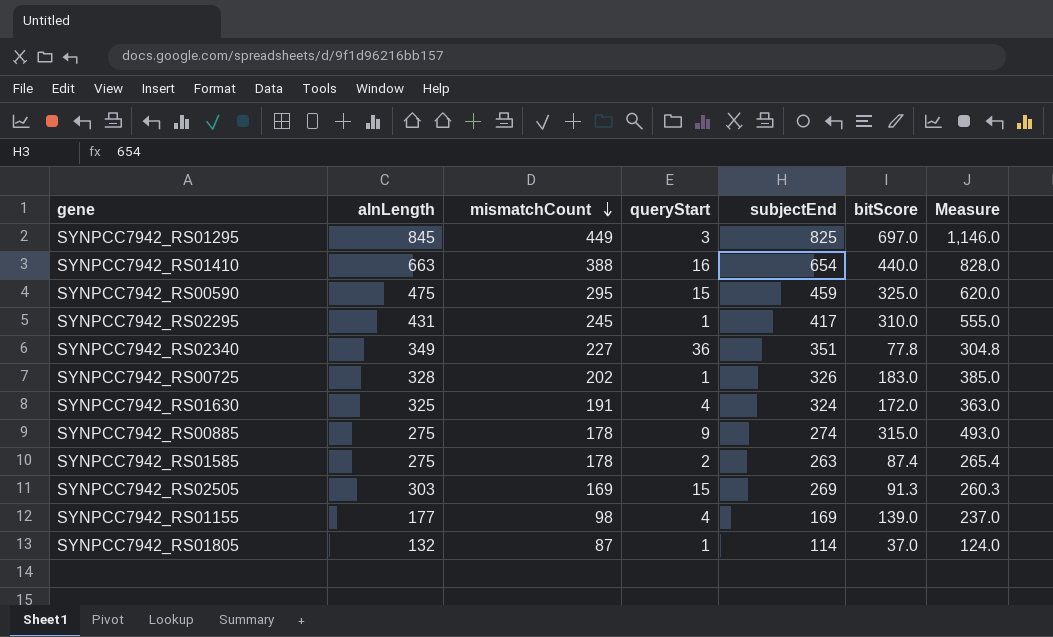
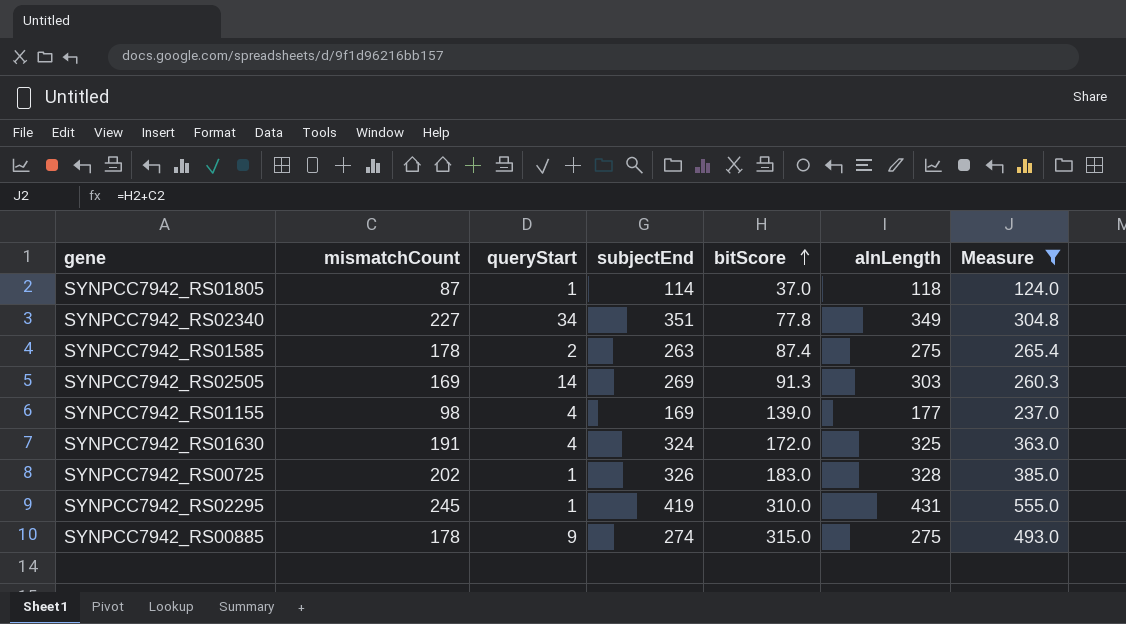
filter: none -> Measure <= 555.0
row order: mismatchCount descending -> bitScore ascending
column alnLength | position: 2 -> 6
SYNPCC7942_RS01805 | alnLength: 132 -> 118
SYNPCC7942_RS02340 | queryStart: 36 -> 34
SYNPCC7942_RS02505 | queryStart: 15 -> 14
SYNPCC7942_RS02295 | subjectEnd: 417 -> 419

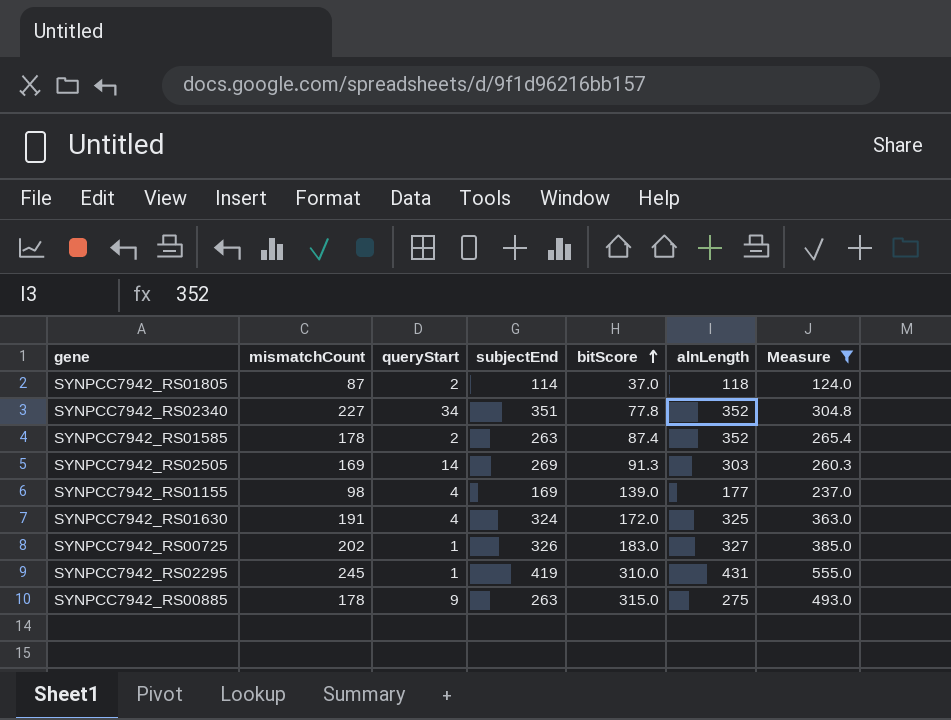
SYNPCC7942_RS01805 | queryStart: 1 -> 2
SYNPCC7942_RS02340 | alnLength: 349 -> 352
SYNPCC7942_RS01585 | alnLength: 275 -> 352
SYNPCC7942_RS00725 | alnLength: 328 -> 327
SYNPCC7942_RS00885 | subjectEnd: 274 -> 263

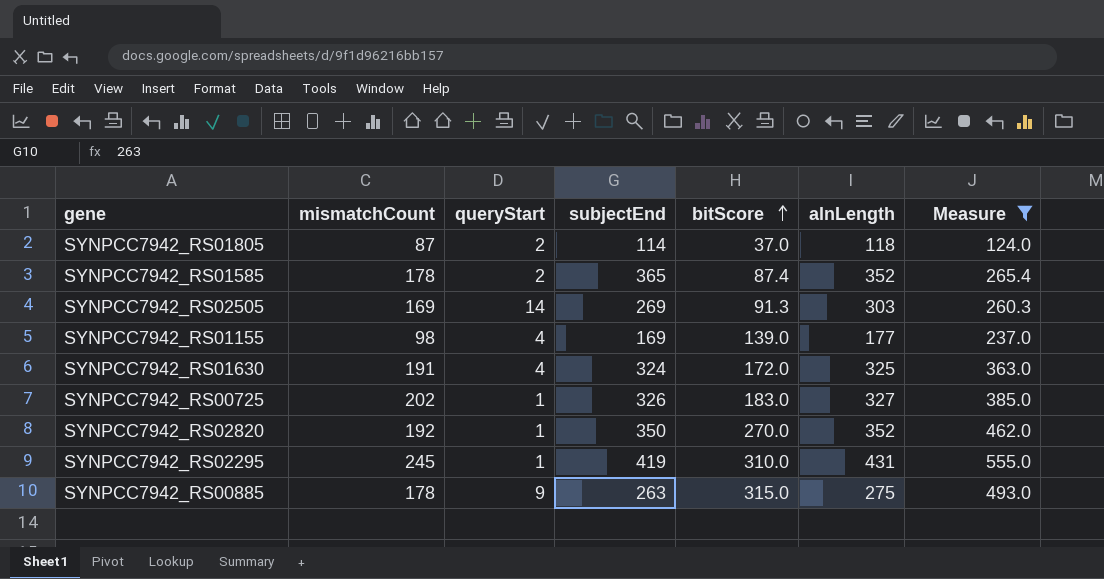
row SYNPCC7942_RS02340: 227 | 34 | 351 | 77.8 | 352 | 304.8 -> none
SYNPCC7942_RS01585 | subjectEnd: 263 -> 365
row SYNPCC7942_RS02820: none -> 192 | 1 | 350 | 270.0 | 352 | 462.0

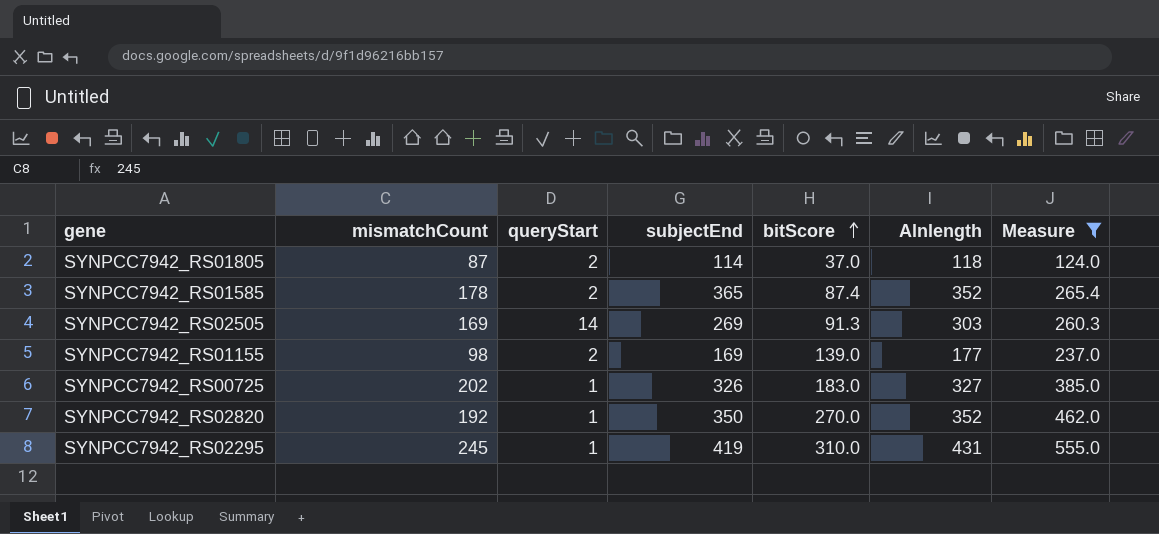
column name: alnLength -> Alnlength
row SYNPCC7942_RS01630: 191 | 4 | 324 | 172.0 | 325 | 363.0 -> none
row SYNPCC7942_RS00885: 178 | 9 | 263 | 315.0 | 275 | 493.0 -> none
SYNPCC7942_RS01155 | queryStart: 4 -> 2

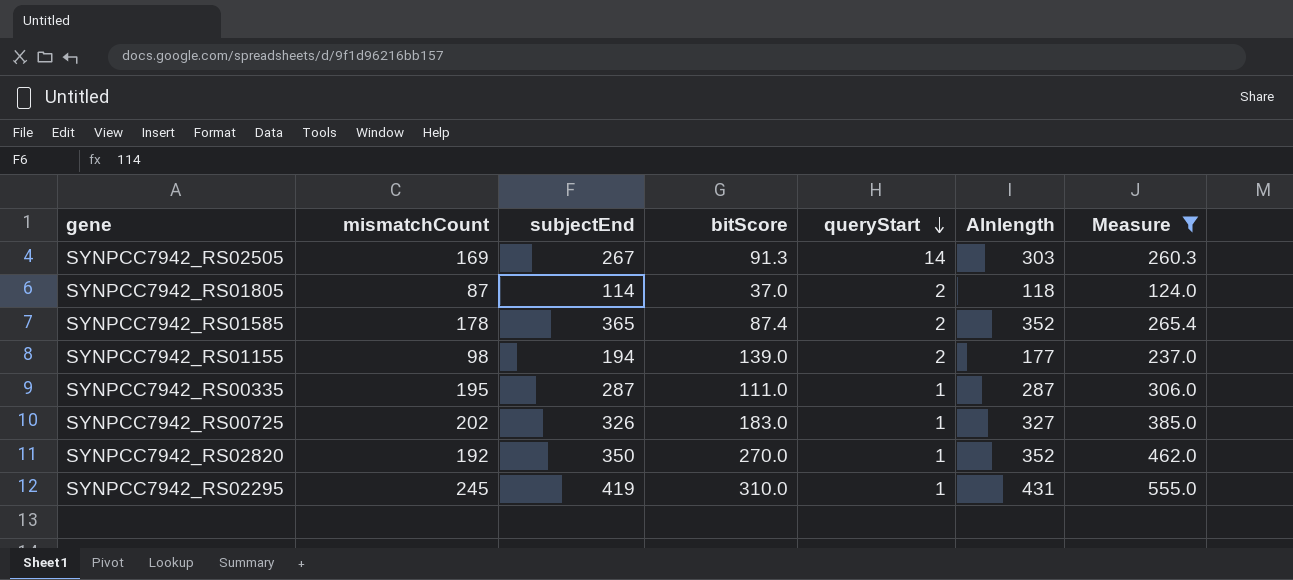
row order: bitScore ascending -> queryStart descending
column queryStart | position: 3 -> 5
SYNPCC7942_RS02505 | subjectEnd: 269 -> 267
SYNPCC7942_RS01155 | subjectEnd: 169 -> 194
row SYNPCC7942_RS00335: none -> 195 | 287 | 111.0 | 1 | 287 | 306.0

